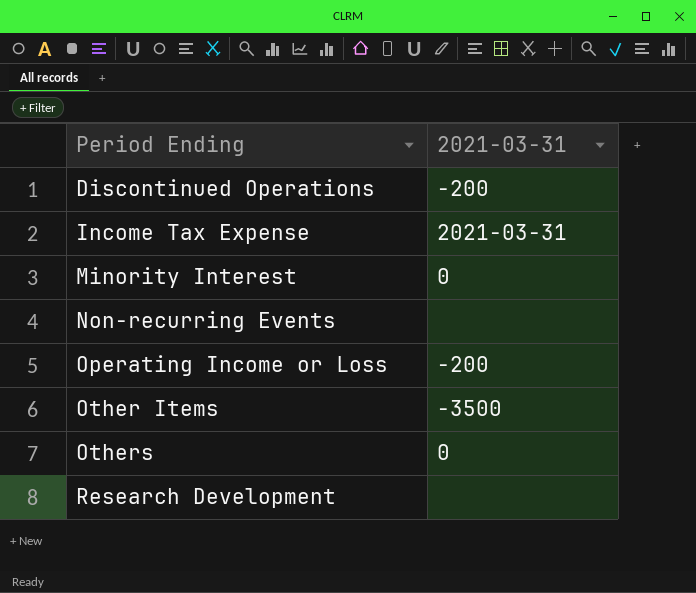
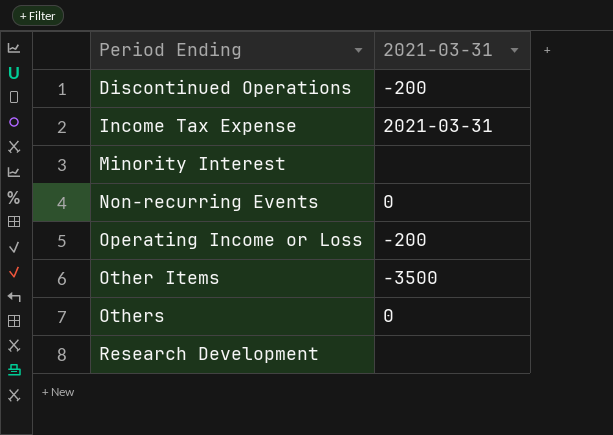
Minority Interest | 2021-03-31: 0 -> none
Non-recurring Events | 2021-03-31: none -> 0

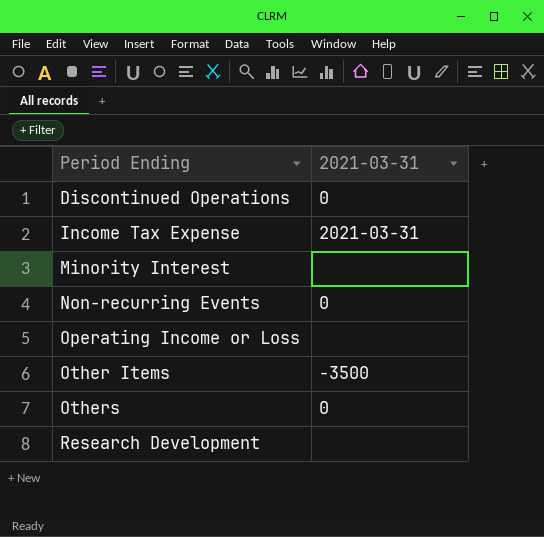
Discontinued Operations | 2021-03-31: -200 -> 0
Operating Income or Loss | 2021-03-31: -200 -> none

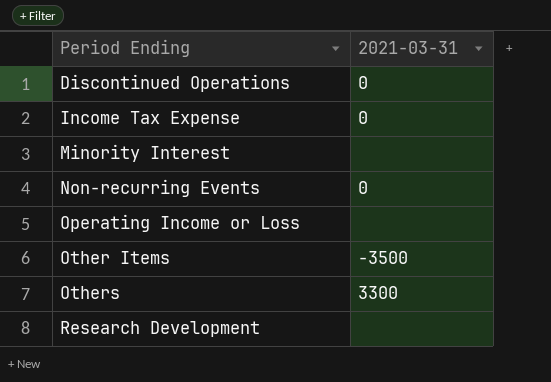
Income Tax Expense | 2021-03-31: 2021-03-31 -> 0
Others | 2021-03-31: 0 -> 3300

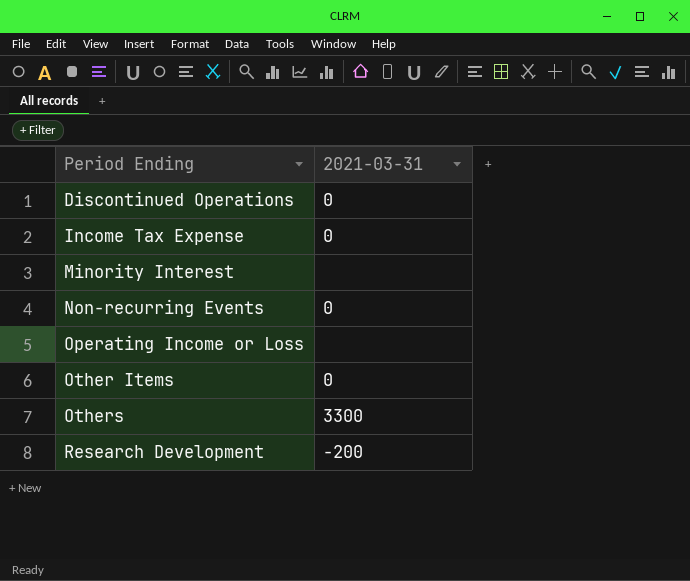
Other Items | 2021-03-31: -3500 -> 0
Research Development | 2021-03-31: none -> -200

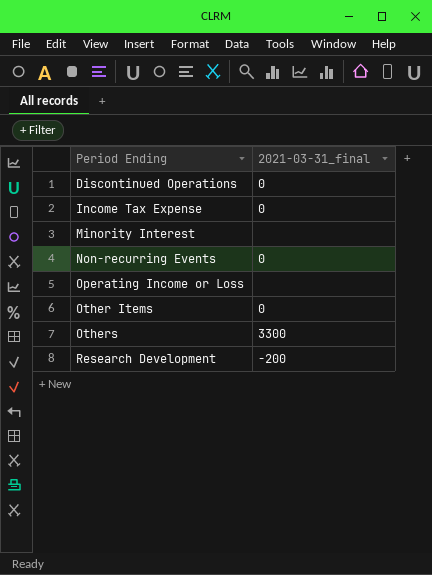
column name: 2021-03-31 -> 2021-03-31_final

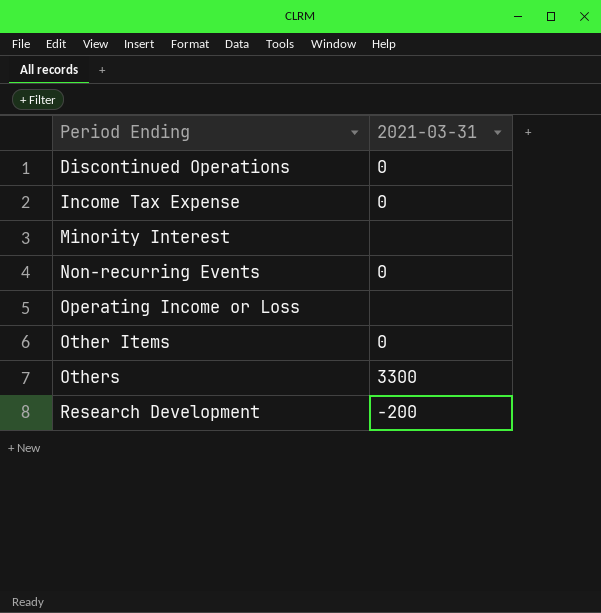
column name: 2021-03-31_final -> 2021-03-31

